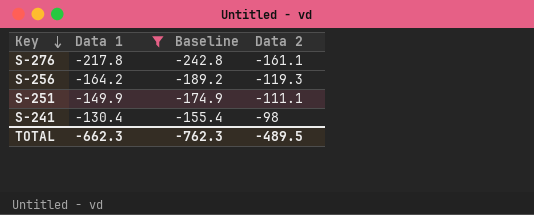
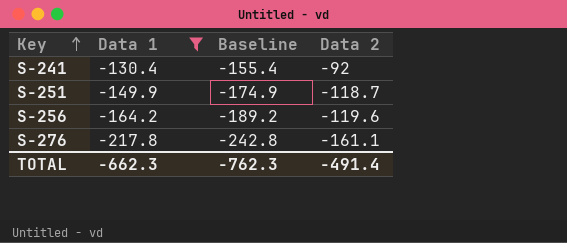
row order: Key descending -> Key ascending
S-241 | Data 2: -98 -> -92
S-251 | Data 2: -111.1 -> -118.7
S-256 | Data 2: -119.3 -> -119.6
TOTAL | Data 2: -489.5 -> -491.4

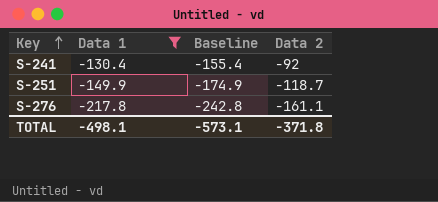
row S-256: -164.2 | -189.2 | -119.6 -> none
TOTAL | Data 1: -662.3 -> -498.1
TOTAL | Baseline: -762.3 -> -573.1
TOTAL | Data 2: -491.4 -> -371.8

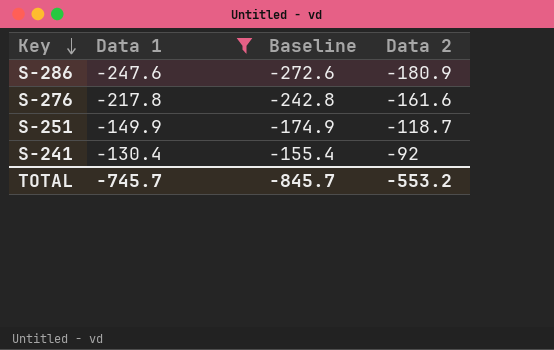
row order: Key ascending -> Key descending
row S-286: none -> -247.6 | -272.6 | -180.9
S-276 | Data 2: -161.1 -> -161.6
TOTAL | Data 1: -498.1 -> -745.7
TOTAL | Baseline: -573.1 -> -845.7
TOTAL | Data 2: -371.8 -> -553.2

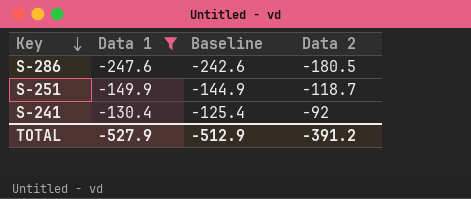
column Baseline | formula: [Data 1] - 25 -> [Data 1] + 5
row S-276: -217.8 | -242.8 | -161.6 -> none
S-286 | Data 2: -180.9 -> -180.5
TOTAL | Data 1: -745.7 -> -527.9
TOTAL | Baseline: -845.7 -> -512.9
TOTAL | Data 2: -553.2 -> -391.2

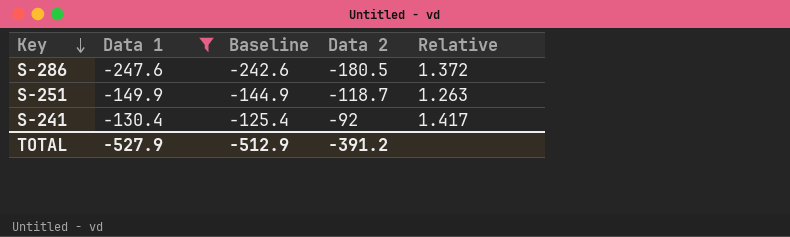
column Relative | formula: none -> [Data 1] / [Data 2]

